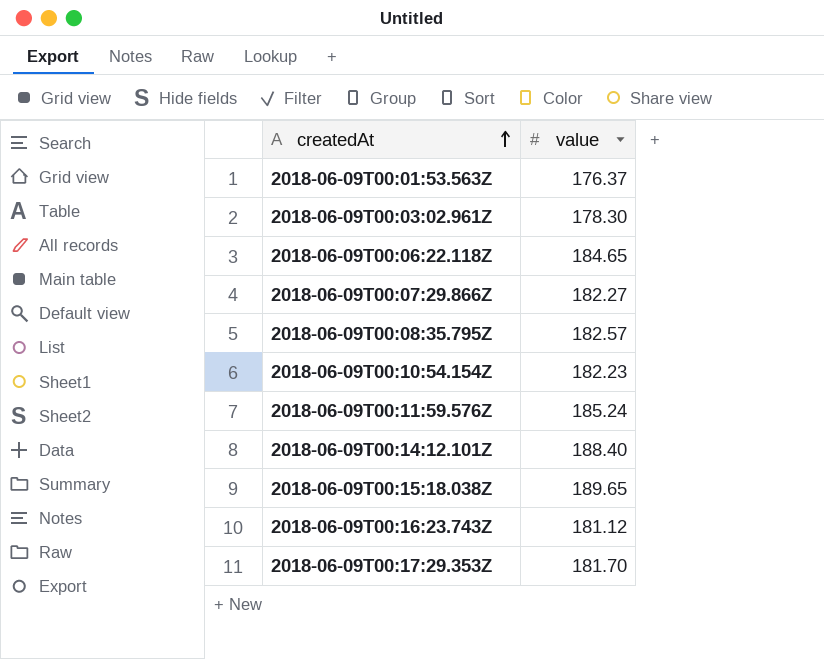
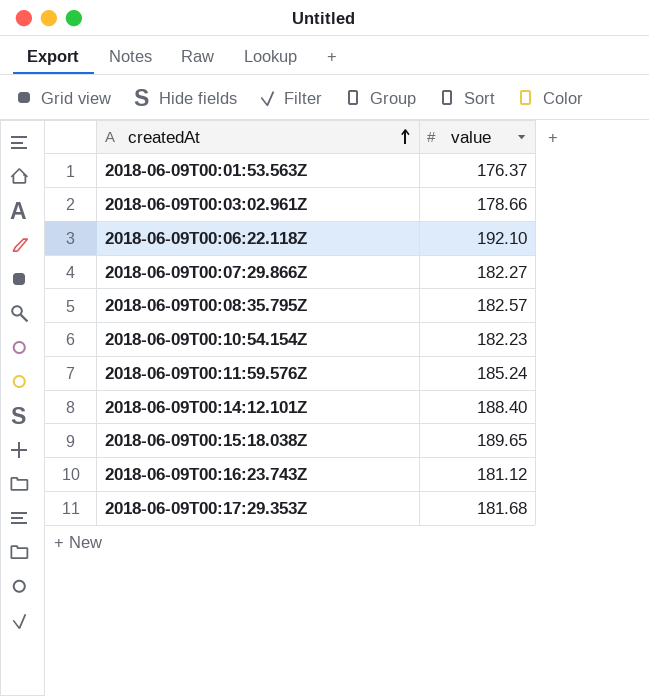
2018-06-09T00:03:02.961Z | value: 178.30 -> 178.66
2018-06-09T00:06:22.118Z | value: 184.65 -> 192.10
2018-06-09T00:17:29.353Z | value: 181.70 -> 181.68

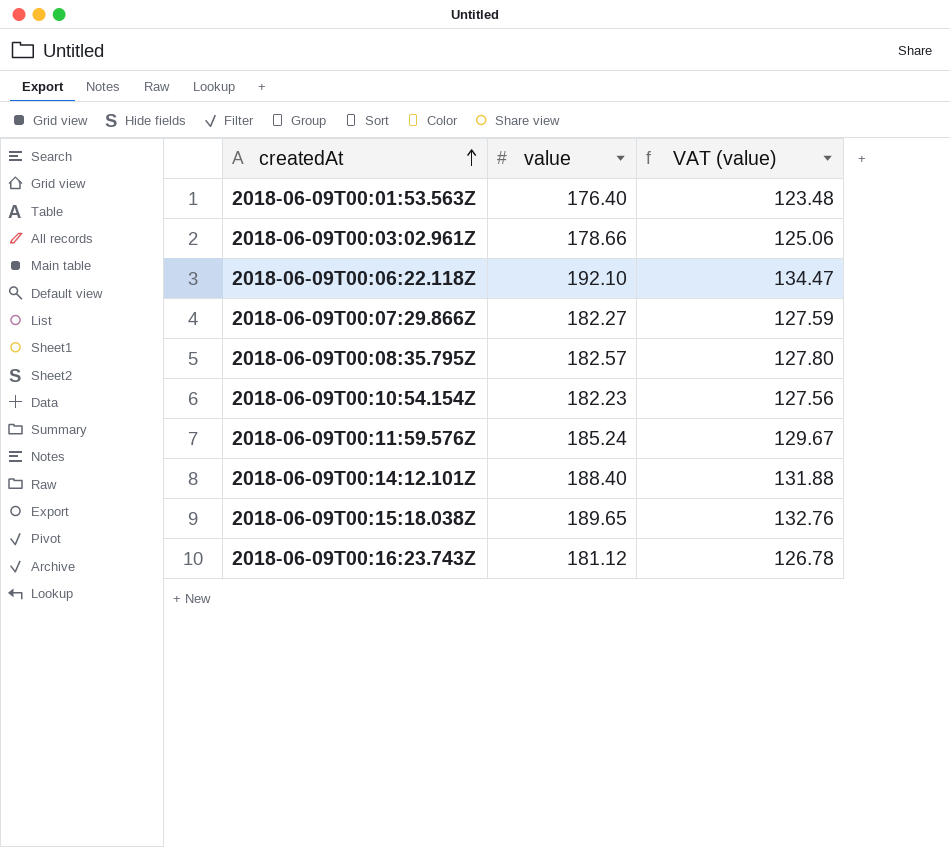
column VAT (value) | formula: none -> [value] * 0.7
row 2018-06-09T00:17:29.353Z: 181.68 -> none
2018-06-09T00:01:53.563Z | value: 176.37 -> 176.40

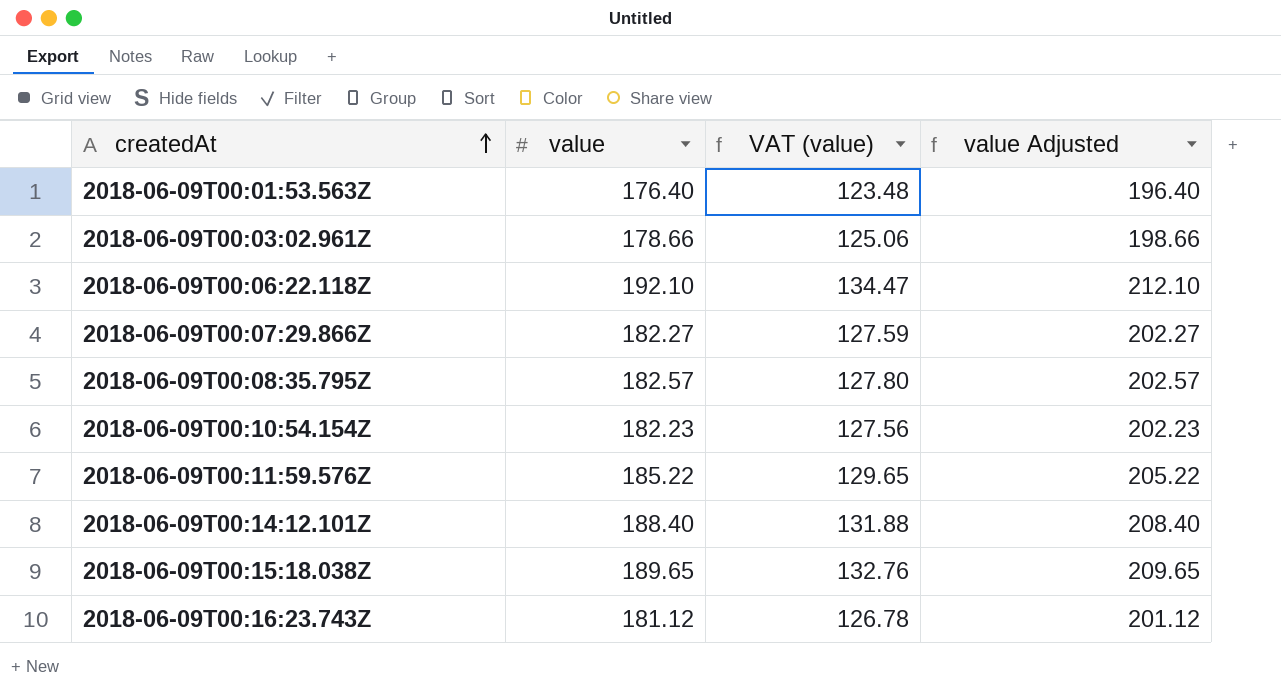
column value Adjusted | formula: none -> [value] + 20
2018-06-09T00:11:59.576Z | value: 185.24 -> 185.22
2018-06-09T00:11:59.576Z | VAT (value): 129.67 -> 129.65

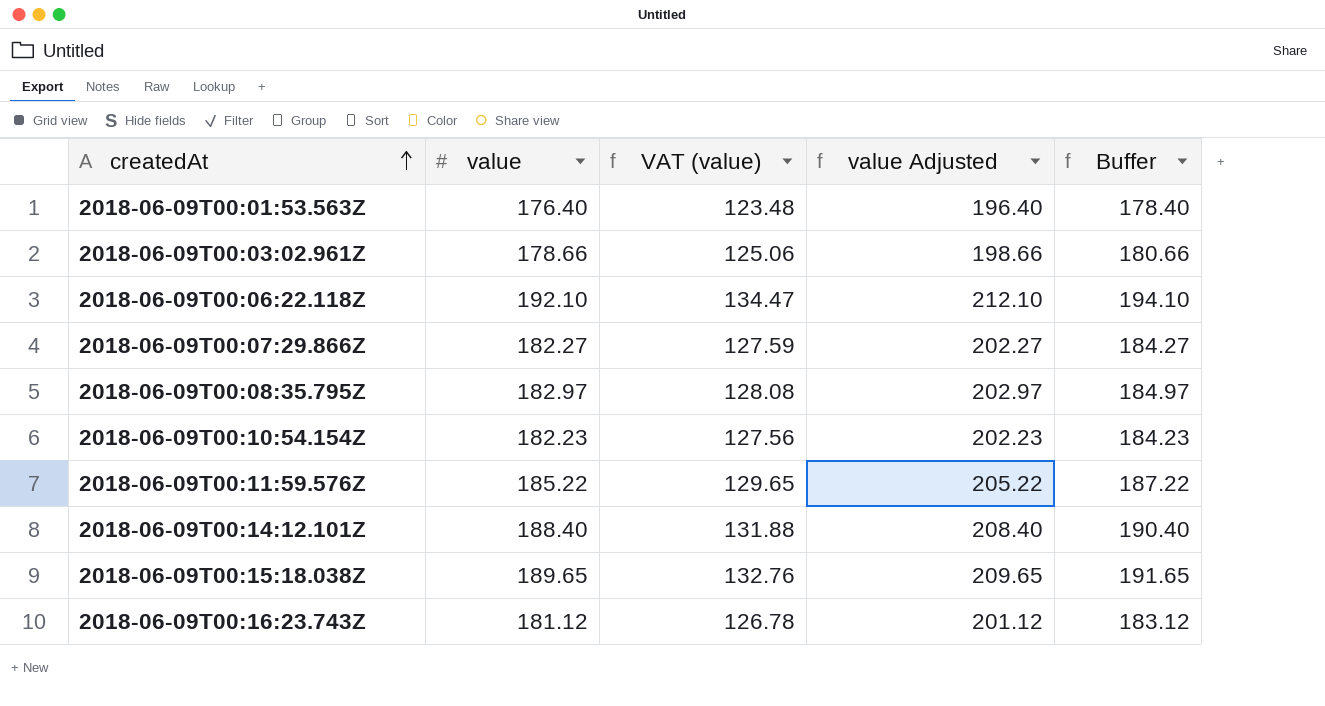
column Buffer | formula: none -> [value] + 2
2018-06-09T00:08:35.795Z | value: 182.57 -> 182.97
2018-06-09T00:08:35.795Z | VAT (value): 127.80 -> 128.08
2018-06-09T00:08:35.795Z | value Adjusted: 202.57 -> 202.97

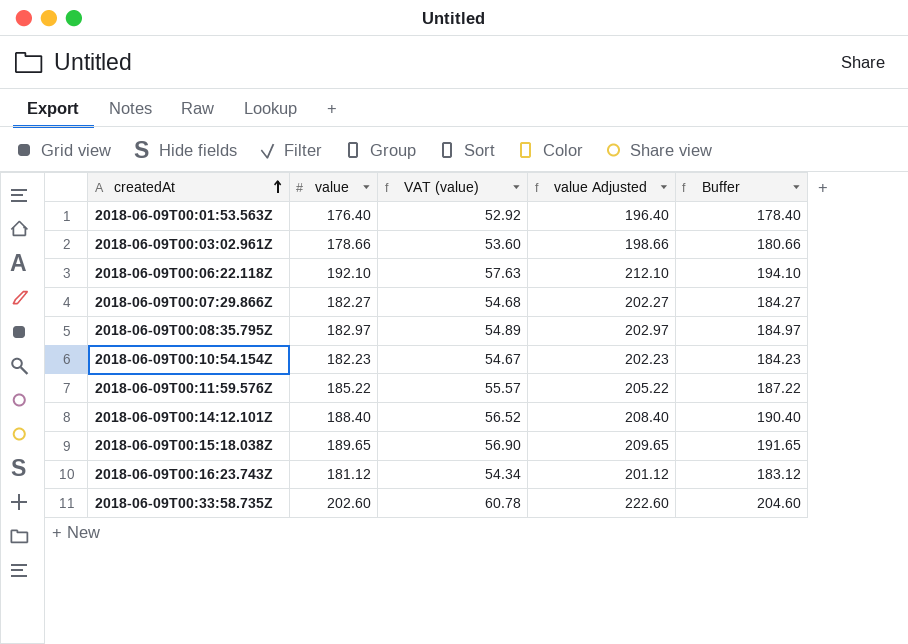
column VAT (value) | formula: [value] * 0.7 -> [value] * 0.3
row 2018-06-09T00:33:58.735Z: none -> 202.60 | 60.78 | 222.60 | 204.60

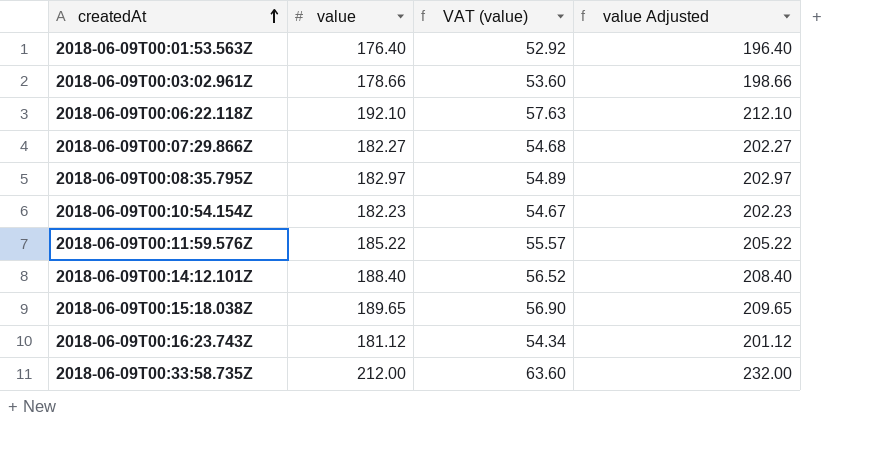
column Buffer | formula: [value] + 2 -> none
2018-06-09T00:33:58.735Z | value: 202.60 -> 212.00
2018-06-09T00:33:58.735Z | VAT (value): 60.78 -> 63.60
2018-06-09T00:33:58.735Z | value Adjusted: 222.60 -> 232.00

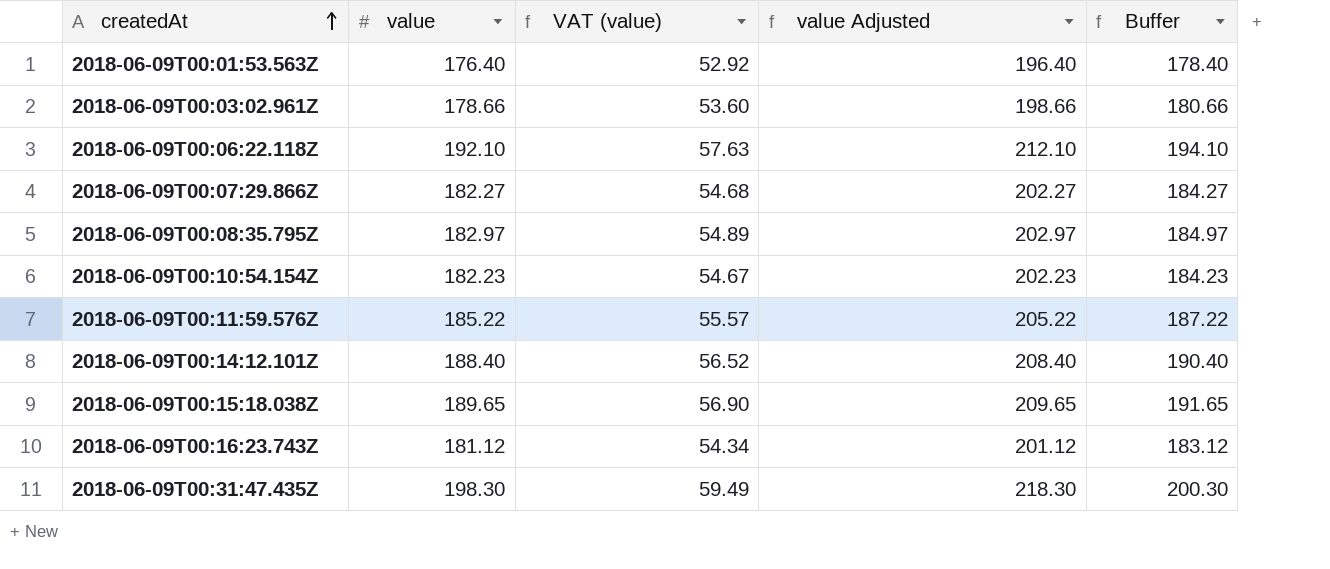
column Buffer | formula: none -> [value] + 2
row 2018-06-09T00:33:58.735Z: 212.00 | 63.60 | 232.00 -> none
row 2018-06-09T00:31:47.435Z: none -> 198.30 | 59.49 | 218.30 | 200.30

